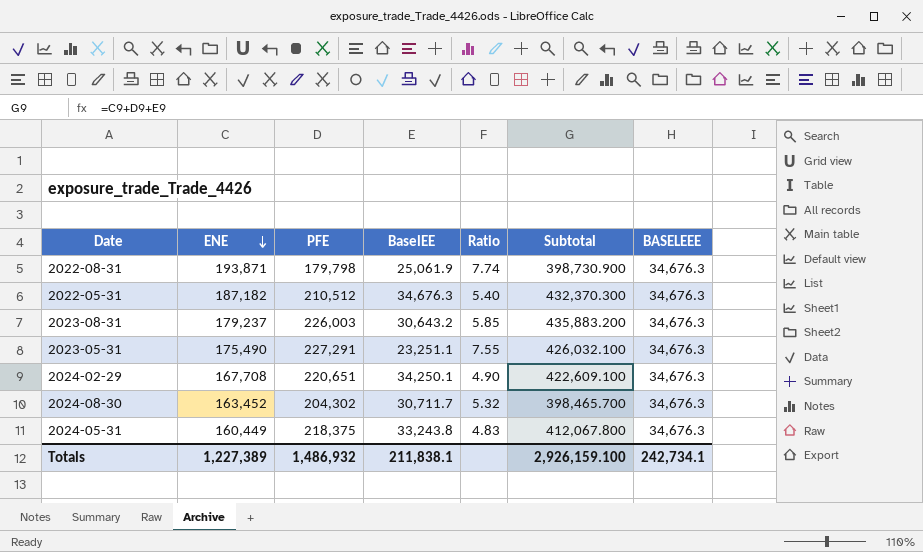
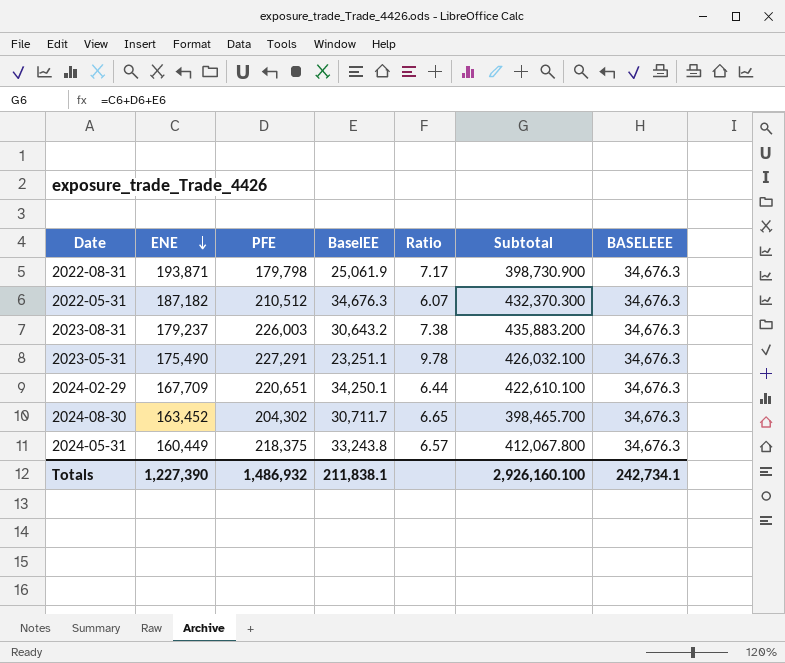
column Ratio | formula: [ENE] / [BaselEE] -> [PFE] / [BaselEE]
2024-02-29 | ENE: 167,708 -> 167,709
2024-02-29 | Subtotal: 422,609.100 -> 422,610.100
Totals | ENE: 1,227,389 -> 1,227,390
Totals | Subtotal: 2,926,159.100 -> 2,926,160.100

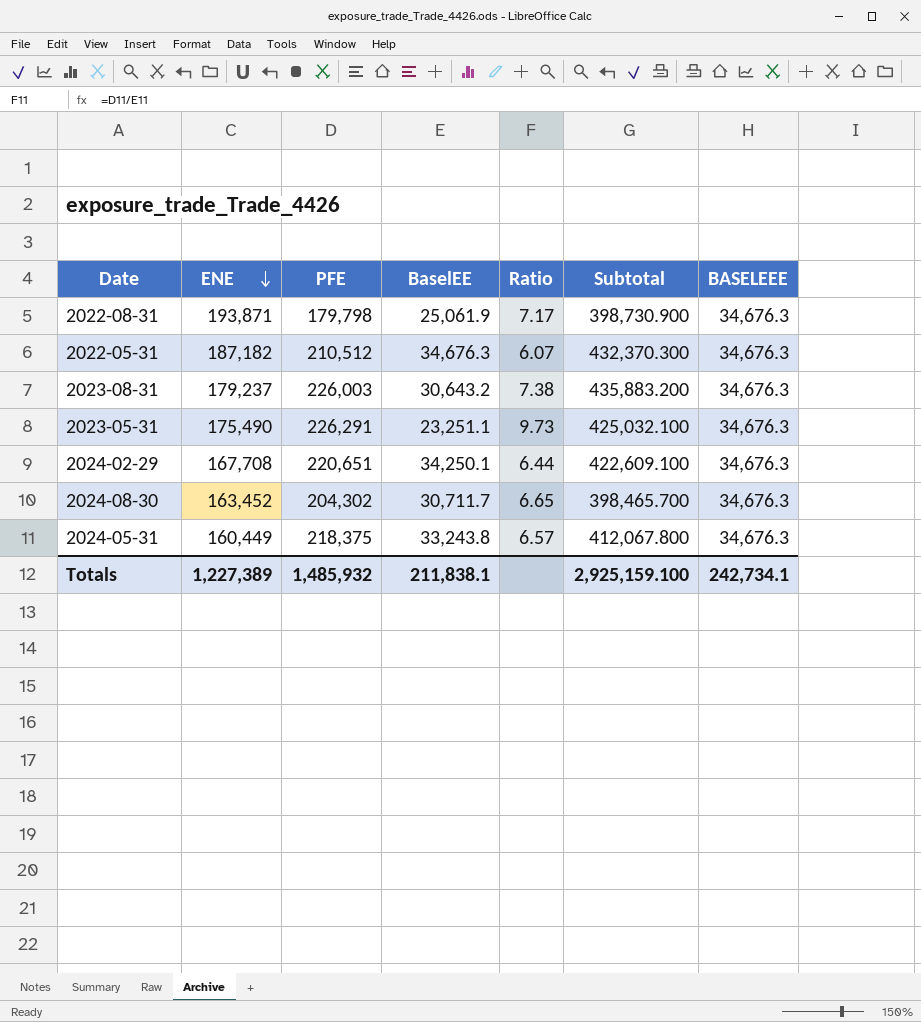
2023-05-31 | PFE: 227,291 -> 226,291
2023-05-31 | Ratio: 9.78 -> 9.73
2023-05-31 | Subtotal: 426,032.100 -> 425,032.100
2024-02-29 | ENE: 167,709 -> 167,708
2024-02-29 | Subtotal: 422,610.100 -> 422,609.100
Totals | ENE: 1,227,390 -> 1,227,389
Totals | PFE: 1,486,932 -> 1,485,932
Totals | Subtotal: 2,926,160.100 -> 2,925,159.100

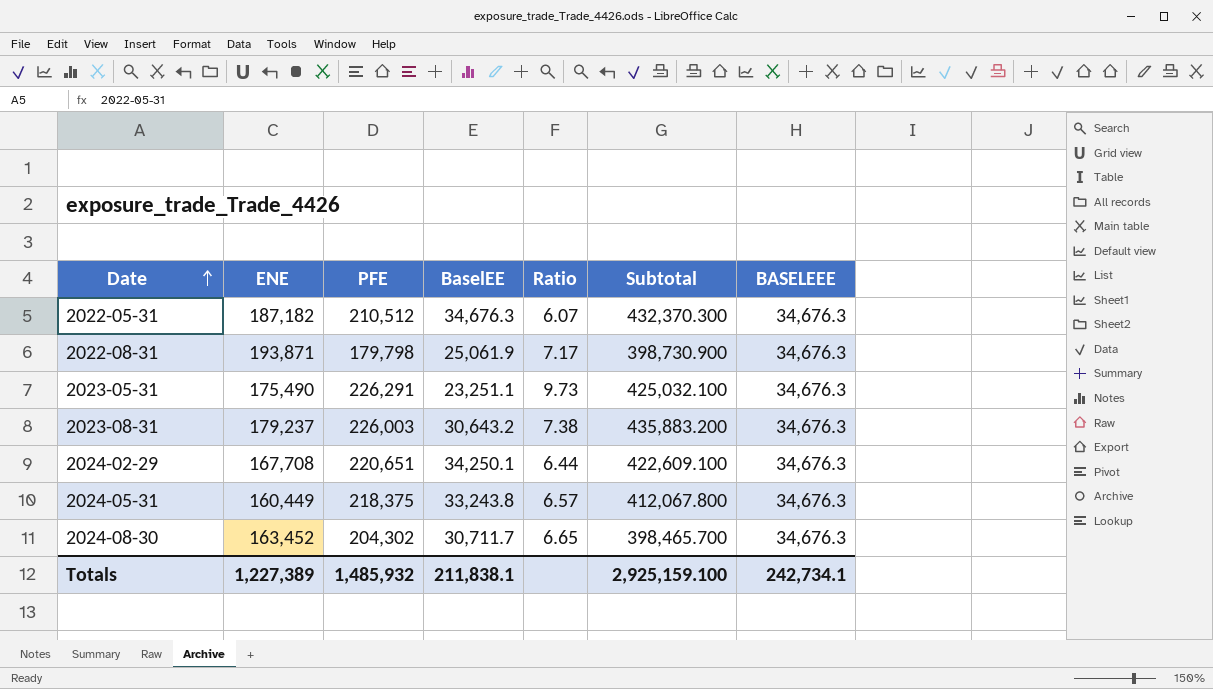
row order: ENE descending -> Date ascending

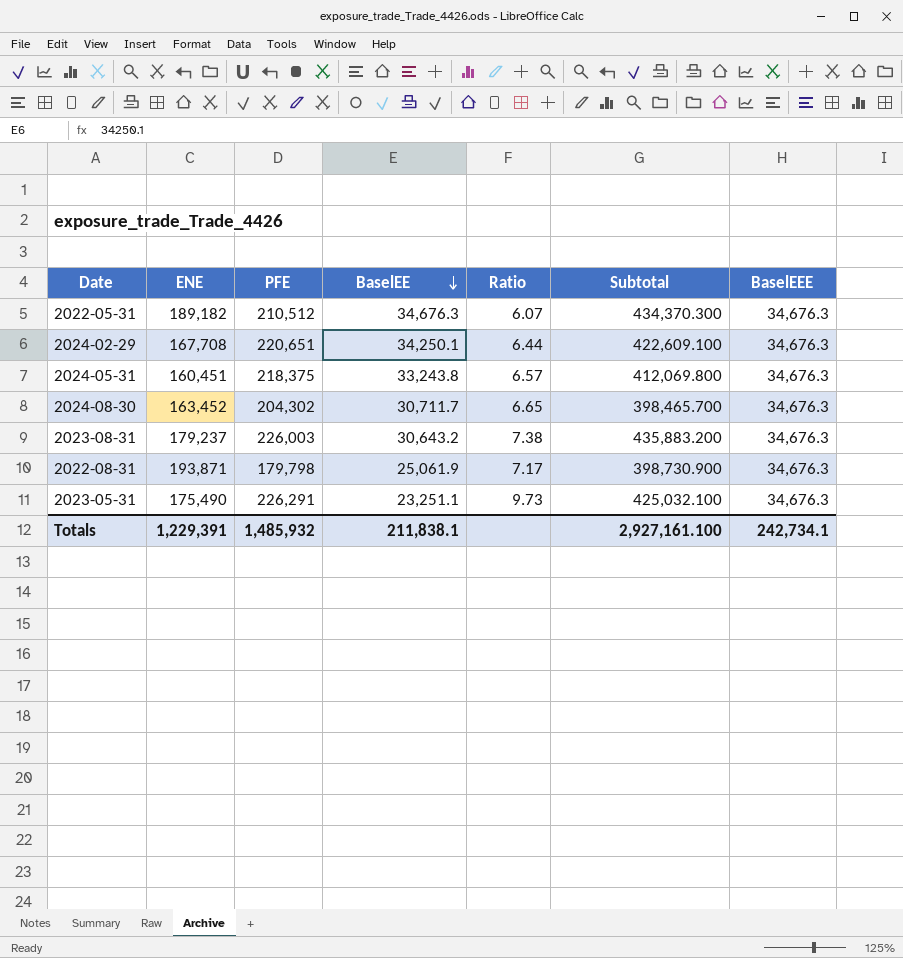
row order: Date ascending -> BaselEE descending
column name: BASELEEE -> BaselEEE
2022-05-31 | ENE: 187,182 -> 189,182
2022-05-31 | Subtotal: 432,370.300 -> 434,370.300
2024-05-31 | ENE: 160,449 -> 160,451
2024-05-31 | Subtotal: 412,067.800 -> 412,069.800
Totals | ENE: 1,227,389 -> 1,229,391
Totals | Subtotal: 2,925,159.100 -> 2,927,161.100

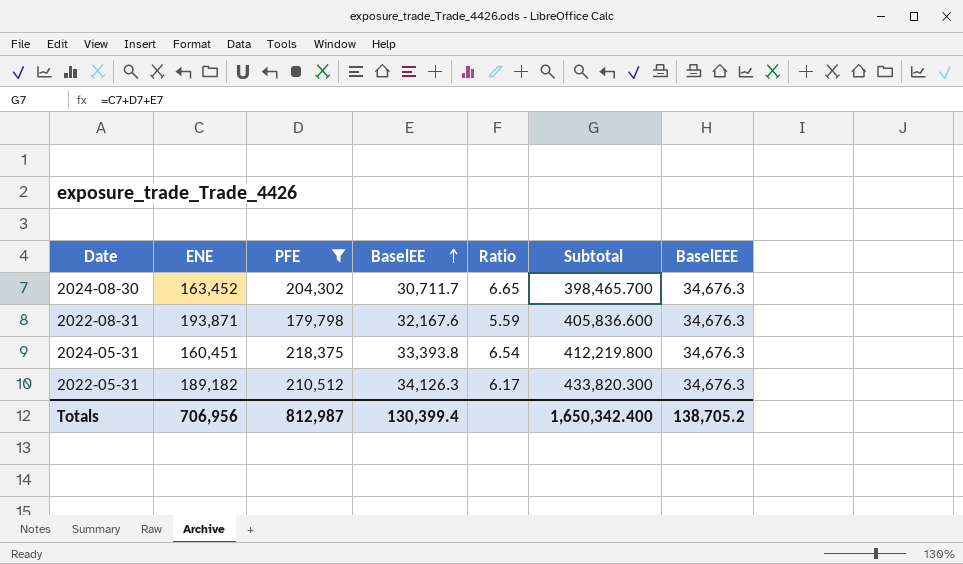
filter: none -> PFE <= 218,375
row order: BaselEE descending -> BaselEE ascending
2022-08-31 | BaselEE: 25,061.9 -> 32,167.6
2022-08-31 | Ratio: 7.17 -> 5.59
2022-08-31 | Subtotal: 398,730.900 -> 405,836.600
2024-05-31 | BaselEE: 33,243.8 -> 33,393.8
2024-05-31 | Ratio: 6.57 -> 6.54
2024-05-31 | Subtotal: 412,069.800 -> 412,219.800
2022-05-31 | BaselEE: 34,676.3 -> 34,126.3
2022-05-31 | Ratio: 6.07 -> 6.17
2022-05-31 | Subtotal: 434,370.300 -> 433,820.300
Totals | ENE: 1,229,391 -> 706,956
Totals | PFE: 1,485,932 -> 812,987
Totals | BaselEE: 211,838.1 -> 130,399.4
Totals | Subtotal: 2,927,161.100 -> 1,650,342.400
Totals | BaselEEE: 242,734.1 -> 138,705.2

